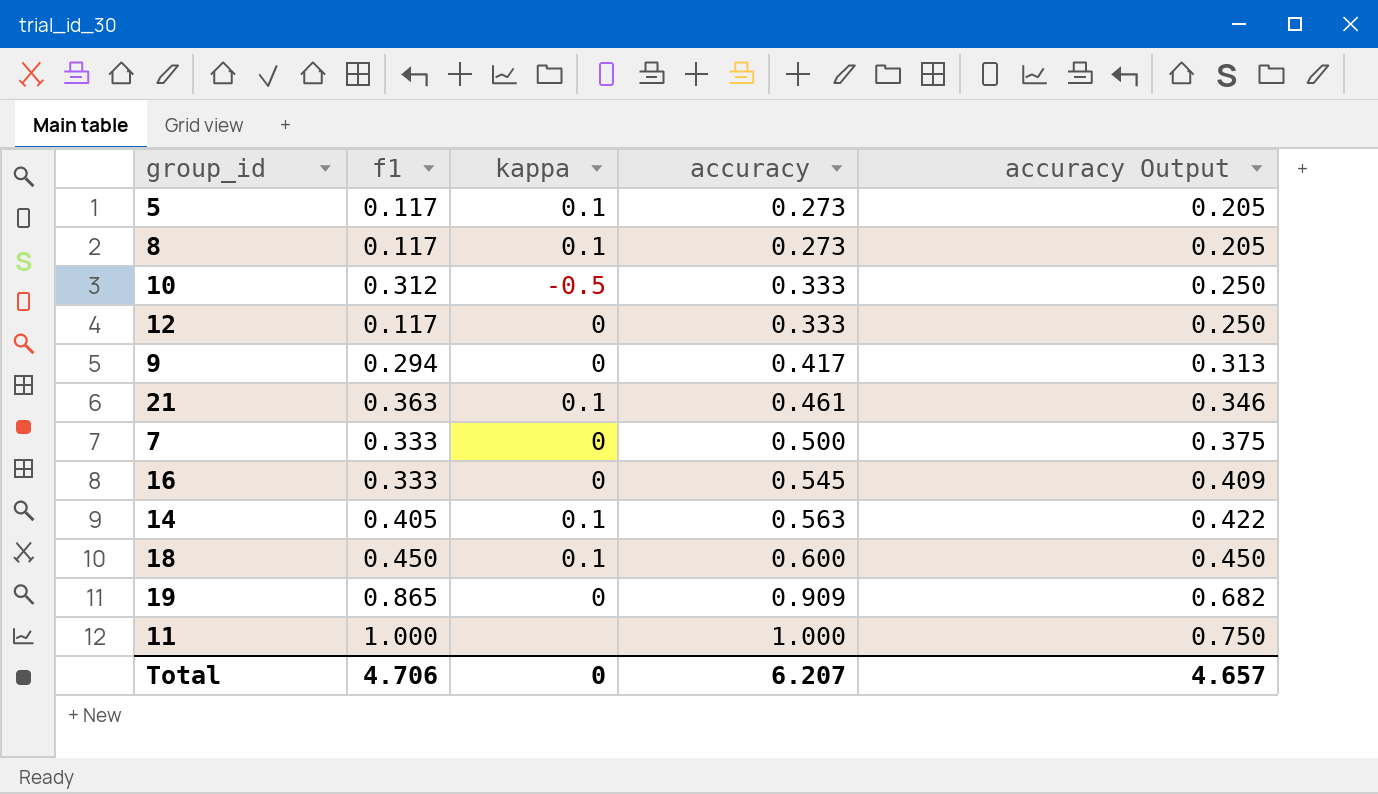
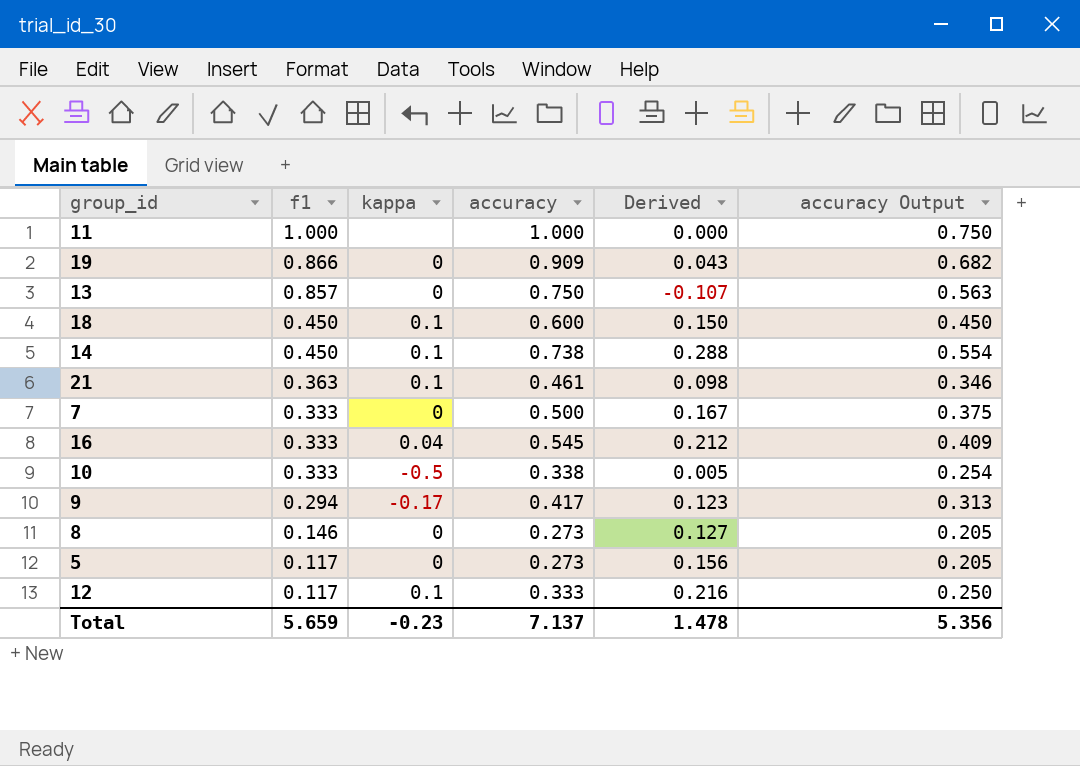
row order: accuracy ascending -> f1 descending
column Derived | formula: none -> [accuracy] - [f1]
19 | f1: 0.865 -> 0.866
row 13: none -> 0.857 | 0 | 0.750 | -0.107 | 0.563
14 | f1: 0.405 -> 0.450
14 | accuracy: 0.563 -> 0.738
14 | accuracy Output: 0.422 -> 0.554
16 | kappa: 0 -> 0.04
10 | f1: 0.312 -> 0.333
10 | accuracy: 0.333 -> 0.338
10 | accuracy Output: 0.250 -> 0.254
9 | kappa: 0 -> -0.17
8 | f1: 0.117 -> 0.146
8 | kappa: 0.1 -> 0
5 | kappa: 0.1 -> 0
12 | kappa: 0 -> 0.1
Total | f1: 4.706 -> 5.659
Total | kappa: 0 -> -0.23
Total | accuracy: 6.207 -> 7.137
Total | accuracy Output: 4.657 -> 5.356

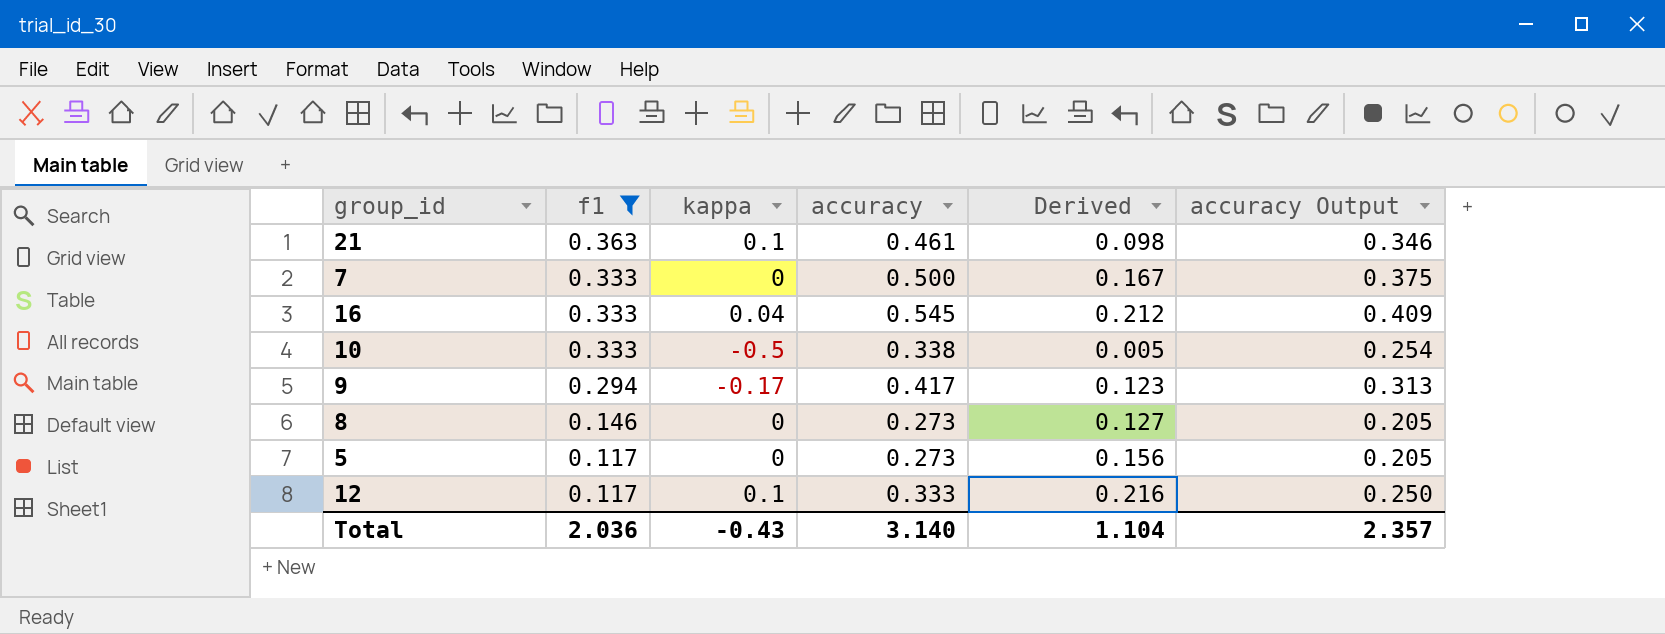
filter: none -> f1 <= 0.363
Total | f1: 5.659 -> 2.036
Total | kappa: -0.23 -> -0.43
Total | accuracy: 7.137 -> 3.140
Total | Derived: 1.478 -> 1.104
Total | accuracy Output: 5.356 -> 2.357

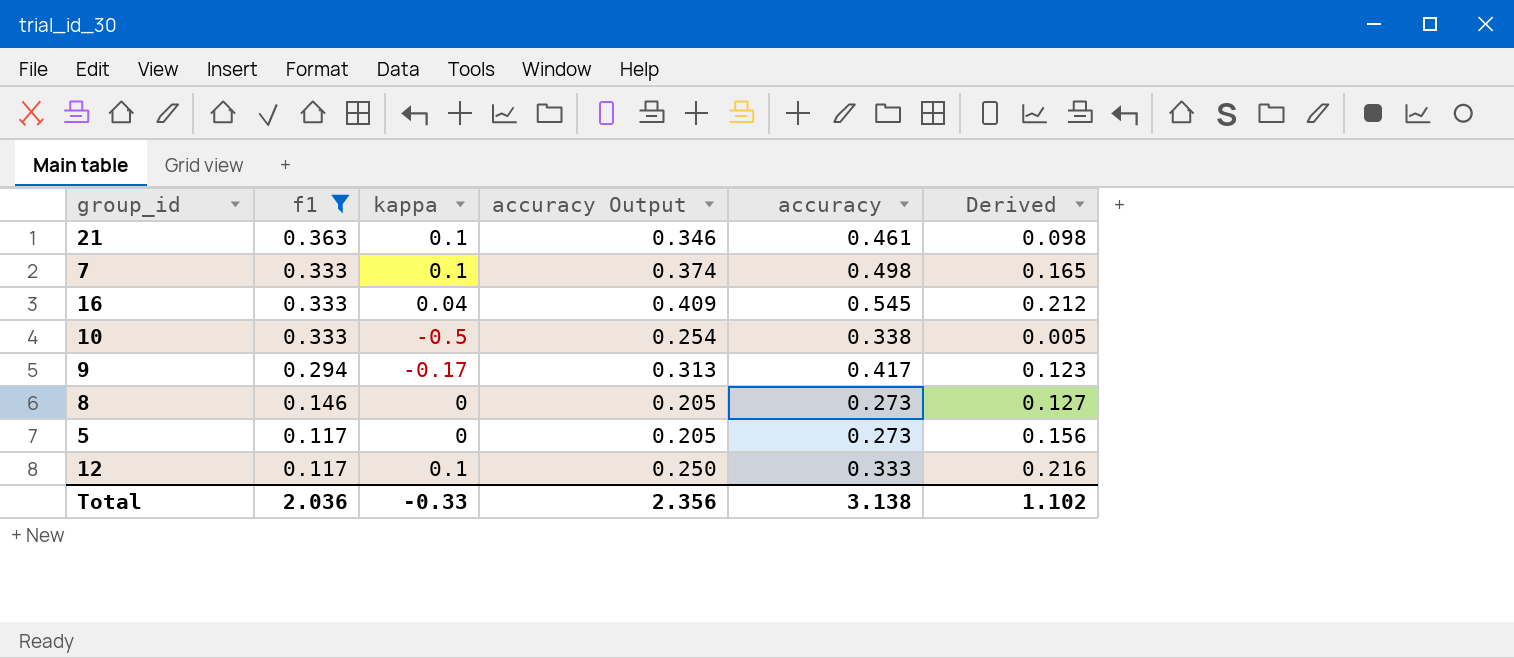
column accuracy Output | position: 6 -> 4
7 | kappa: 0 -> 0.1
7 | accuracy Output: 0.375 -> 0.374
7 | accuracy: 0.500 -> 0.498
7 | Derived: 0.167 -> 0.165
Total | kappa: -0.43 -> -0.33
Total | accuracy Output: 2.357 -> 2.356
Total | accuracy: 3.140 -> 3.138
Total | Derived: 1.104 -> 1.102

